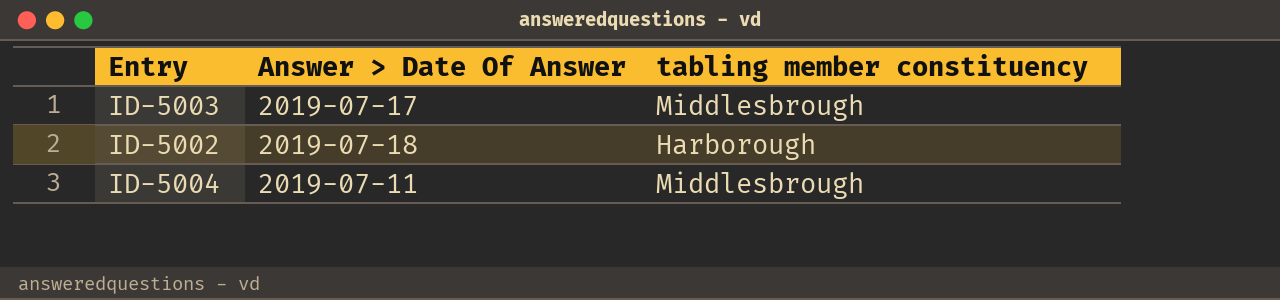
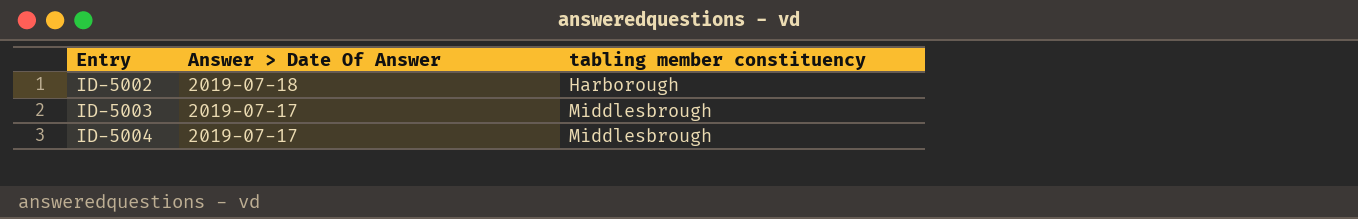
row order: none -> Entry ascending
ID-5004 | Answer > Date Of Answer: 2019-07-11 -> 2019-07-17

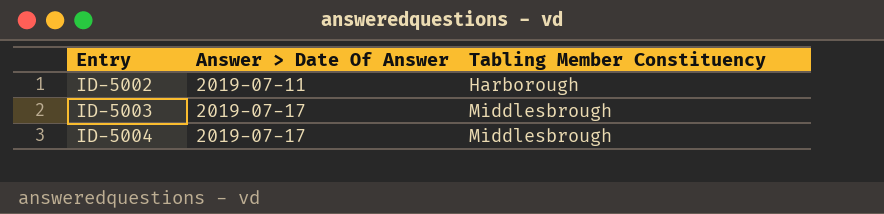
column name: tabling member constituency -> Tabling Member Constituency
ID-5002 | Answer > Date Of Answer: 2019-07-18 -> 2019-07-11

